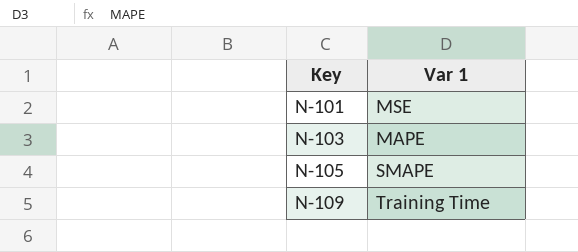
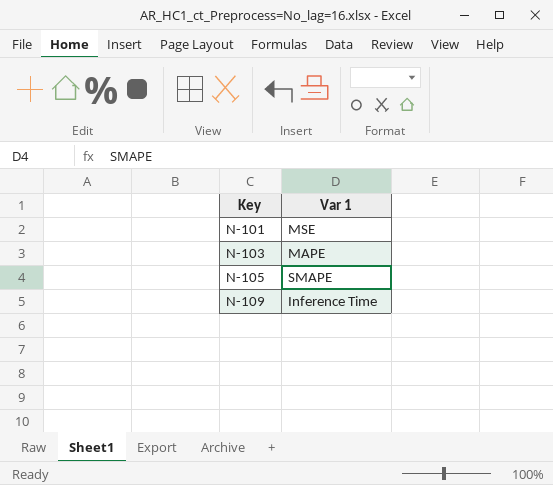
N-109 | Var 1: Training Time -> Inference Time

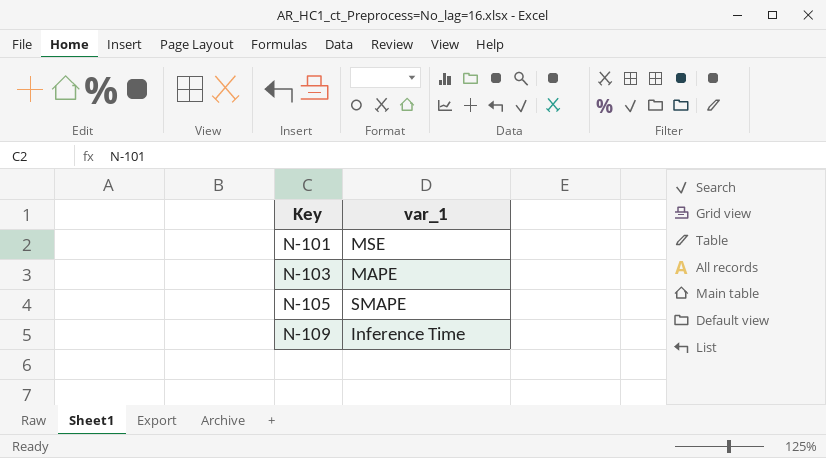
column name: Var 1 -> var_1

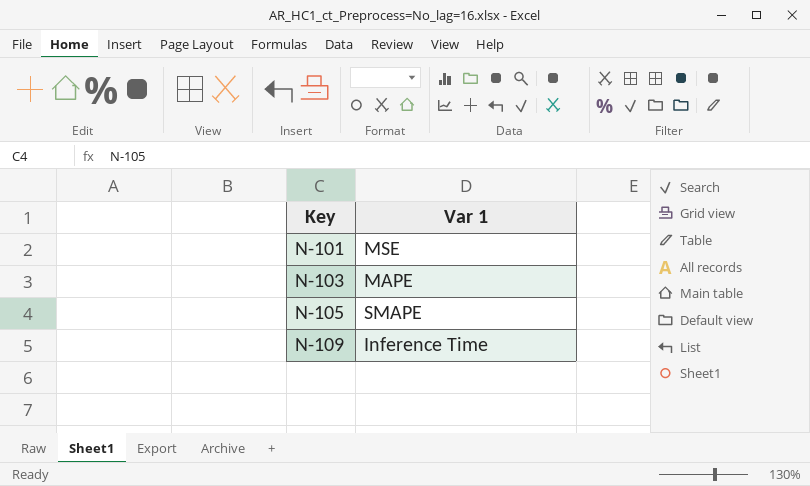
column name: var_1 -> Var 1

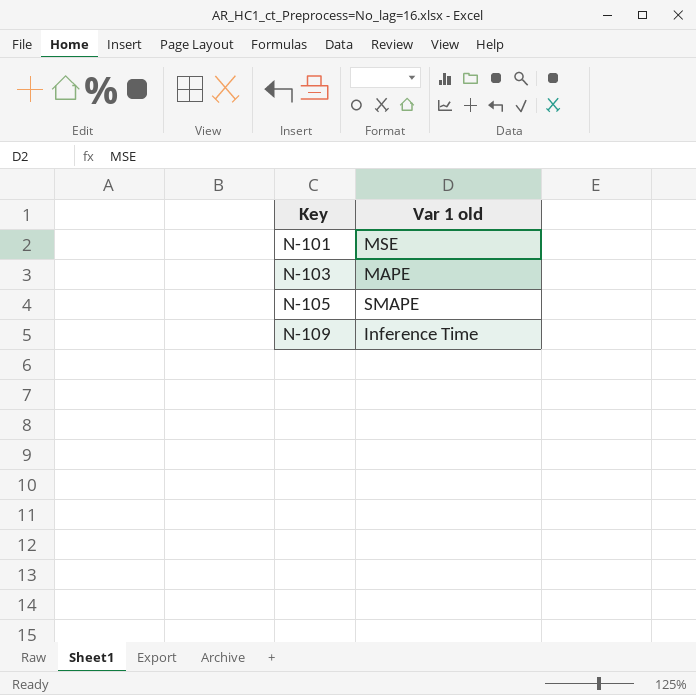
column name: Var 1 -> Var 1 old

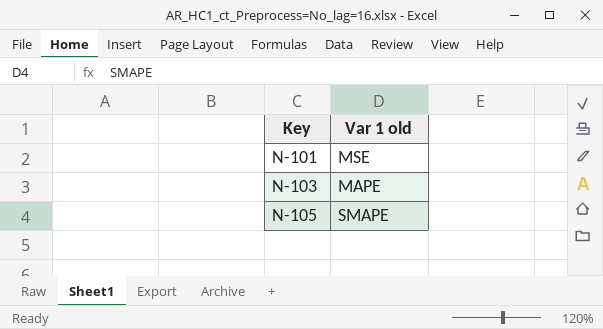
row N-109: Inference Time -> none

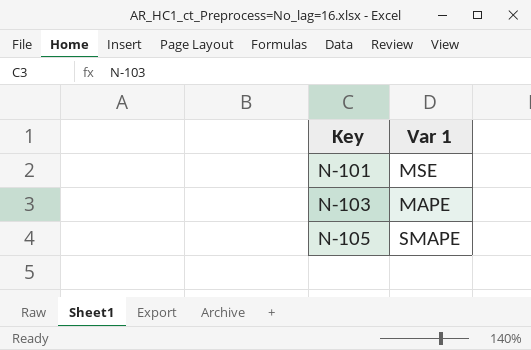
column name: Var 1 old -> Var 1

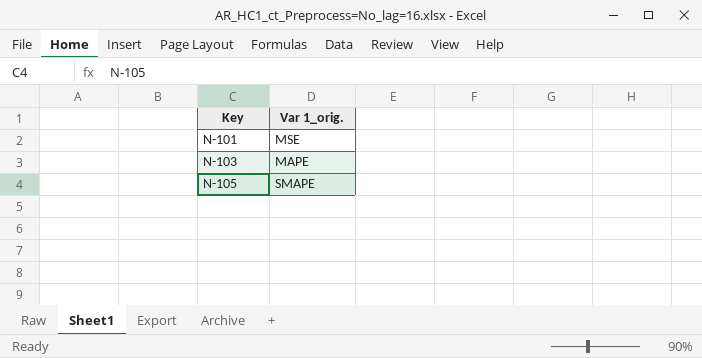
column name: Var 1 -> Var 1_orig.

